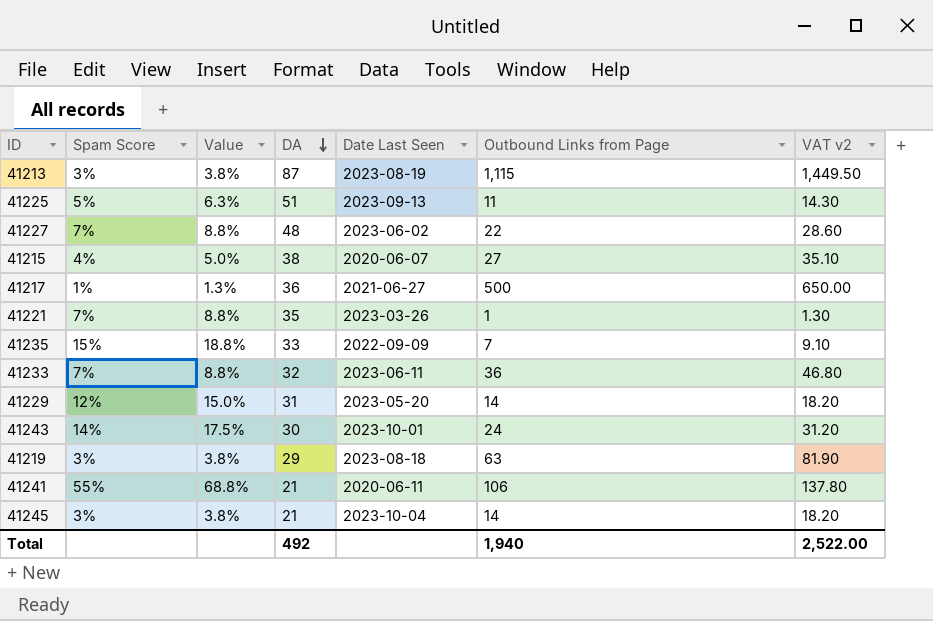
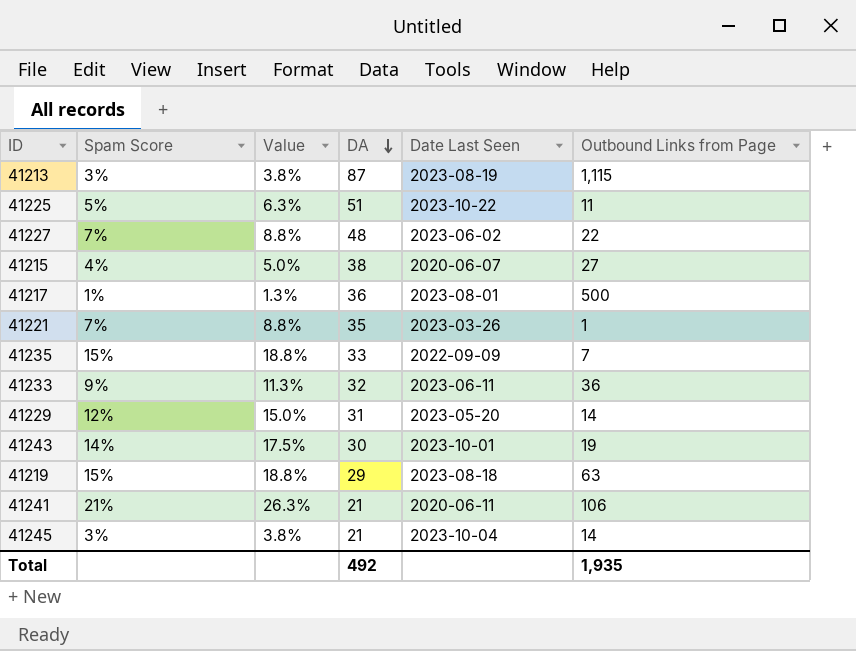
column VAT v2 | formula: [Outbound Links from Page] * 1.3 -> none
41225 | Date Last Seen: 2023-09-13 -> 2023-10-22
41217 | Date Last Seen: 2021-06-27 -> 2023-08-01
41233 | Spam Score: 7% -> 9%
41233 | Value: 8.8% -> 11.3%
41243 | Outbound Links from Page: 24 -> 19
41219 | Spam Score: 3% -> 15%
41219 | Value: 3.8% -> 18.8%
41241 | Spam Score: 55% -> 21%
41241 | Value: 68.8% -> 26.3%
Total | Outbound Links from Page: 1,940 -> 1,935

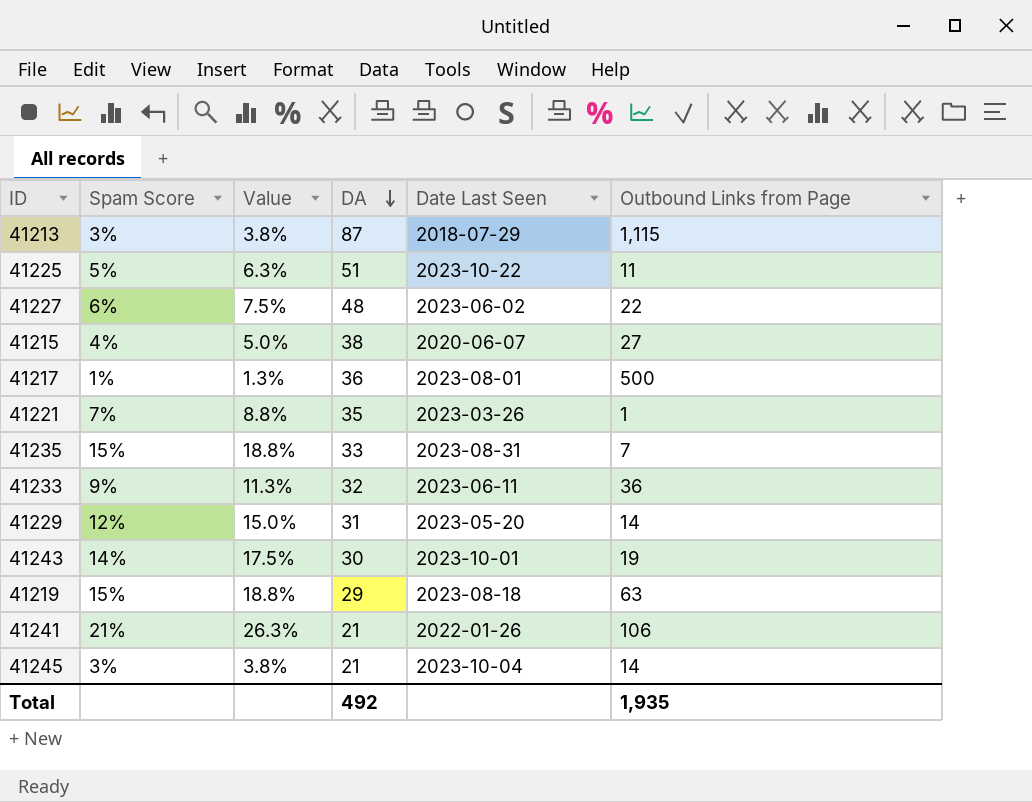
41213 | Date Last Seen: 2023-08-19 -> 2018-07-29
41227 | Spam Score: 7% -> 6%
41227 | Value: 8.8% -> 7.5%
41235 | Date Last Seen: 2022-09-09 -> 2023-08-31
41241 | Date Last Seen: 2020-06-11 -> 2022-01-26

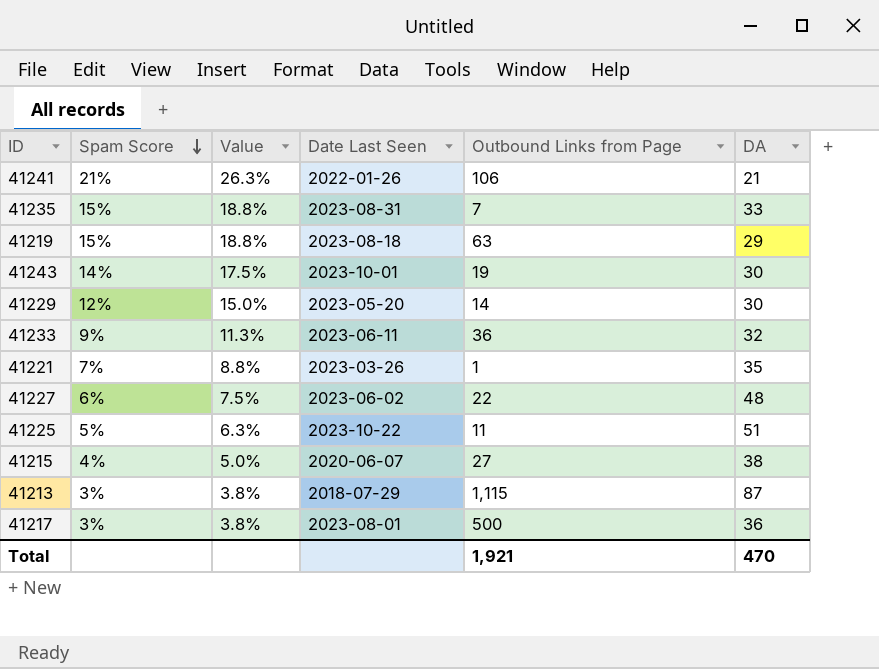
row order: DA descending -> Spam Score descending
column DA | position: 4 -> 6
row 41245: 3% | 3.8% | 21 | 2023-10-04 | 14 -> none
41229 | DA: 31 -> 30
41217 | Spam Score: 1% -> 3%
41217 | Value: 1.3% -> 3.8%
Total | Outbound Links from Page: 1,935 -> 1,921
Total | DA: 492 -> 470

